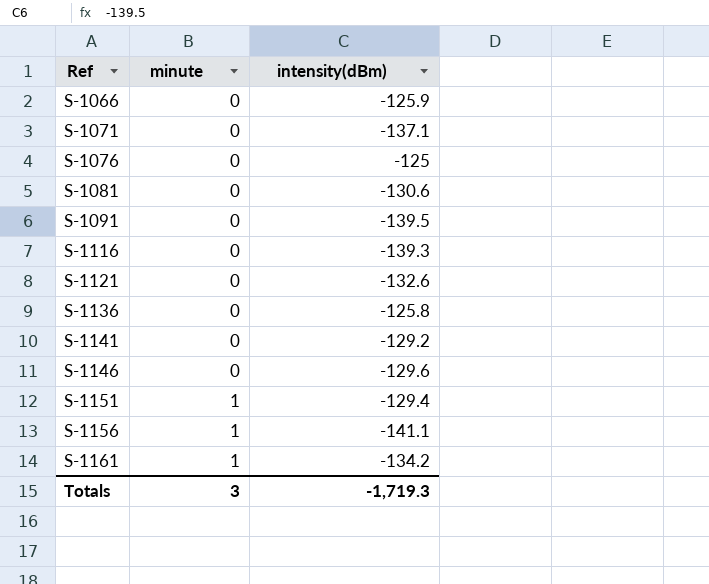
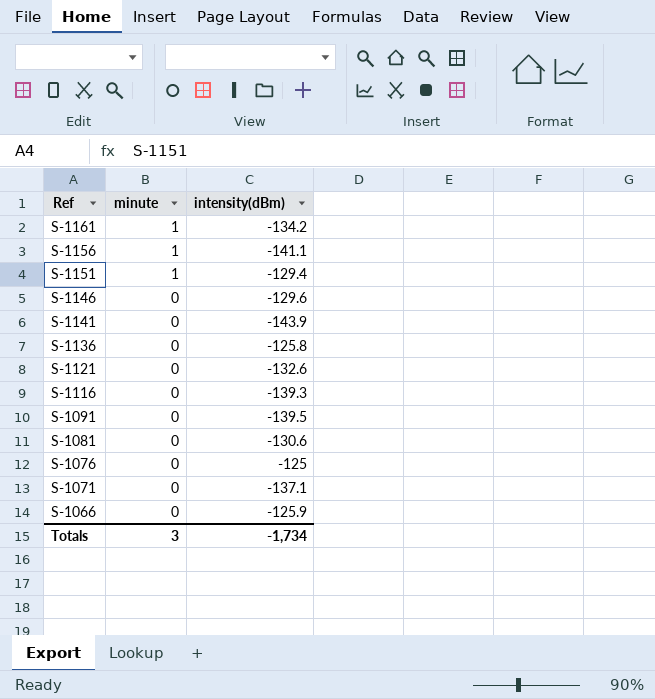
row order: Ref ascending -> Ref descending
S-1141 | intensity(dBm): -129.2 -> -143.9
Totals | intensity(dBm): -1,719.3 -> -1,734

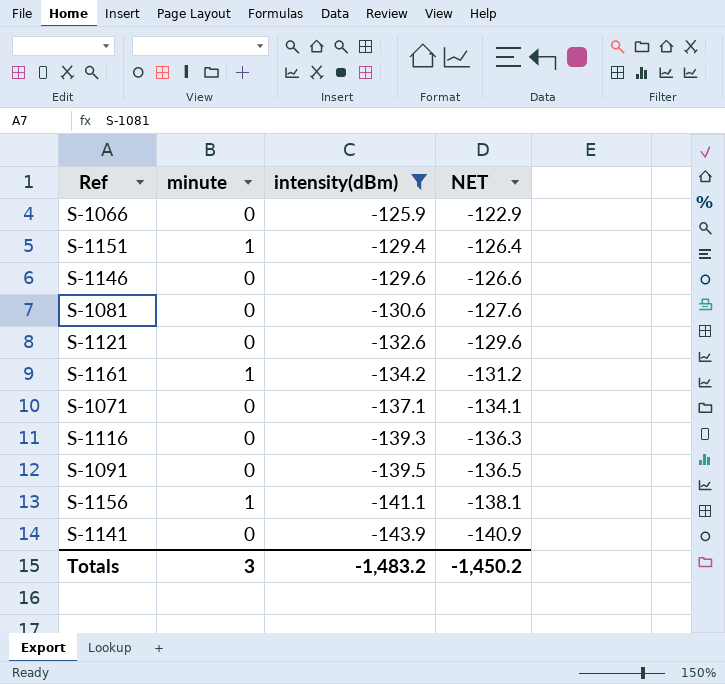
filter: none -> intensity(dBm) <= -125.9
row order: Ref descending -> intensity(dBm) descending
column NET | formula: none -> [intensity(dBm)] + 3
Totals | intensity(dBm): -1,734 -> -1,483.2

